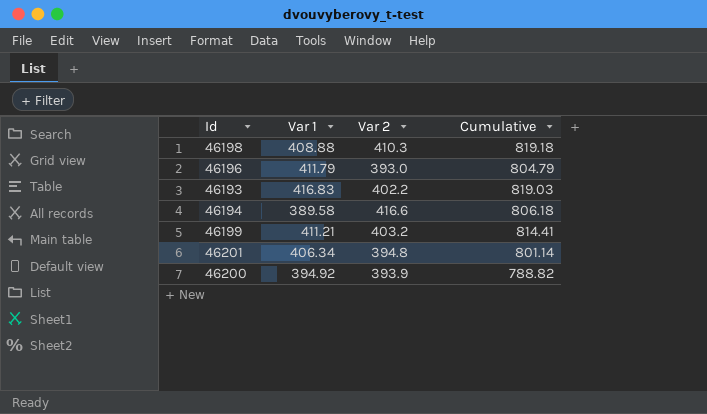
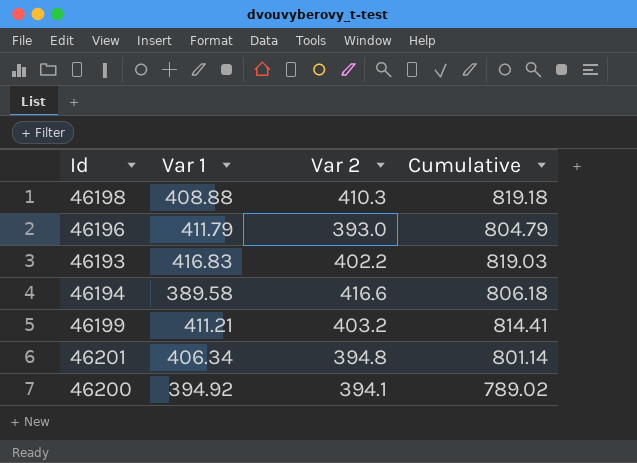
46200 | Var 2: 393.9 -> 394.1
46200 | Cumulative: 788.82 -> 789.02

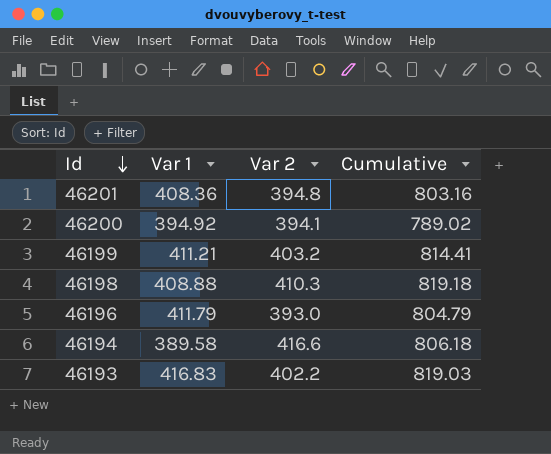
row order: none -> Id descending
46201 | Var 1: 406.34 -> 408.36
46201 | Cumulative: 801.14 -> 803.16

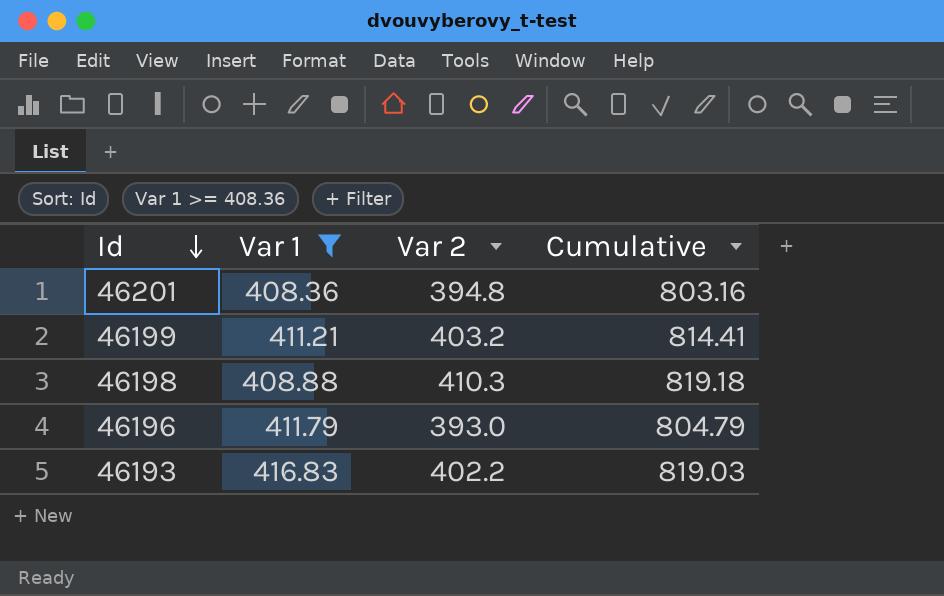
filter: none -> Var 1 >= 408.36

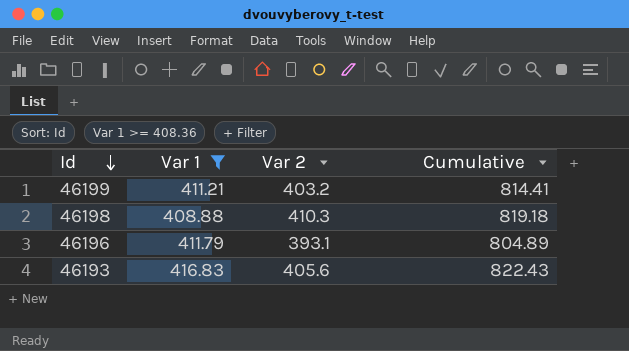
row 46201: 408.36 | 394.8 | 803.16 -> none
46196 | Var 2: 393.0 -> 393.1
46196 | Cumulative: 804.79 -> 804.89
46193 | Var 2: 402.2 -> 405.6
46193 | Cumulative: 819.03 -> 822.43

